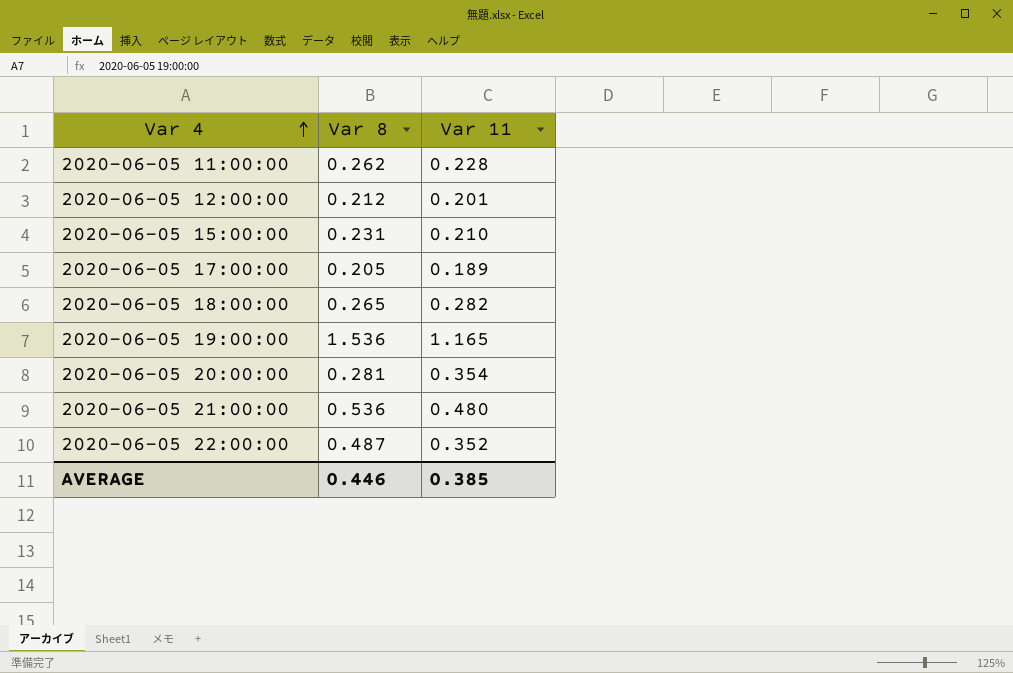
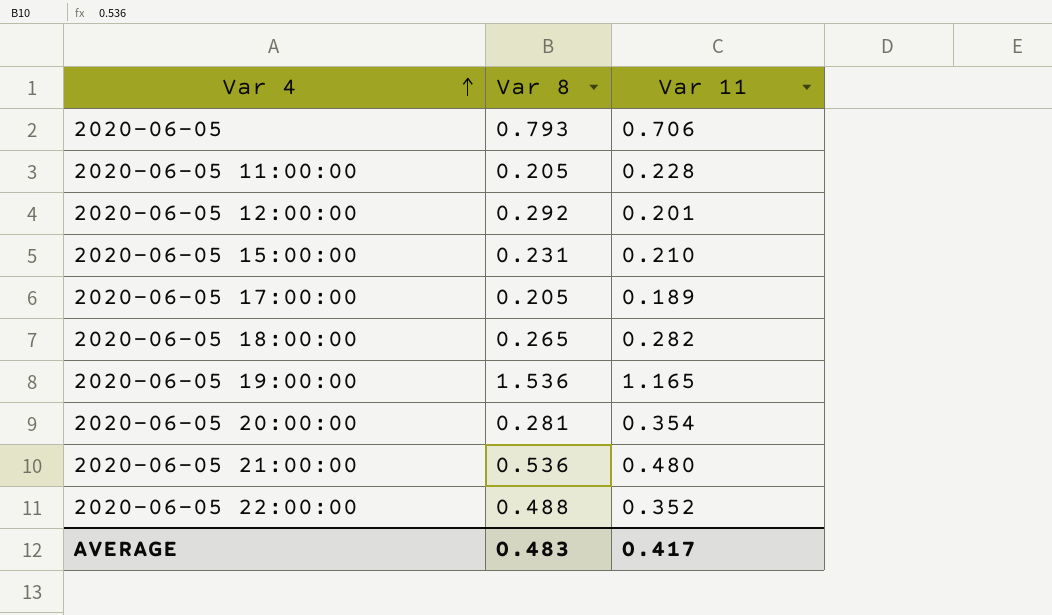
row 2020-06-05: none -> 0.793 | 0.706
2020-06-05 11:00:00 | Var 8: 0.262 -> 0.205
2020-06-05 12:00:00 | Var 8: 0.212 -> 0.292
2020-06-05 22:00:00 | Var 8: 0.487 -> 0.488
AVERAGE | Var 8: 0.446 -> 0.483
AVERAGE | Var 11: 0.385 -> 0.417

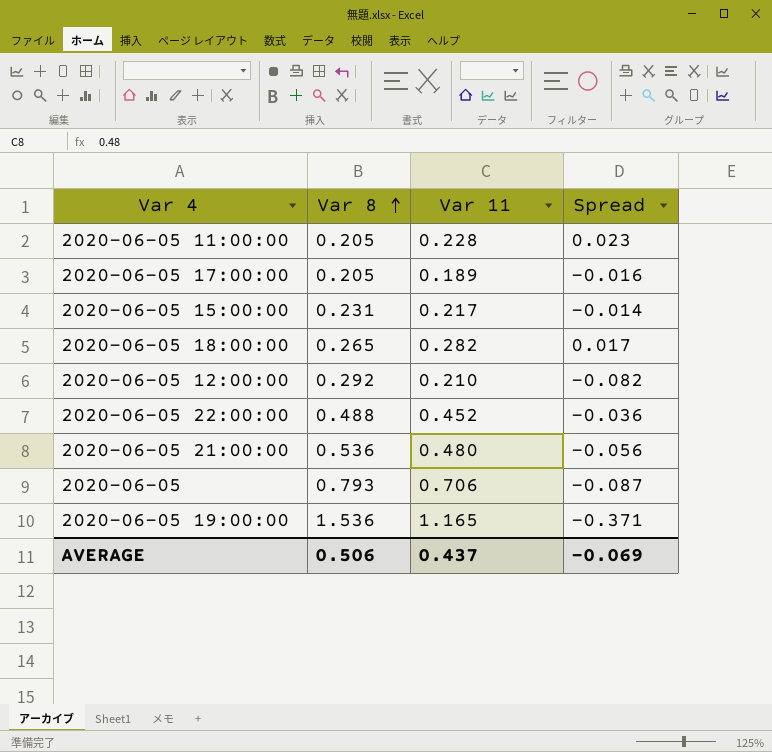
row order: Var 4 ascending -> Var 8 ascending
column Spread | formula: none -> [Var 11] - [Var 8]
row 2020-06-05 20:00:00: 0.281 | 0.354 -> none
2020-06-05 15:00:00 | Var 11: 0.210 -> 0.217
2020-06-05 12:00:00 | Var 11: 0.201 -> 0.210
2020-06-05 22:00:00 | Var 11: 0.352 -> 0.452
AVERAGE | Var 8: 0.483 -> 0.506
AVERAGE | Var 11: 0.417 -> 0.437

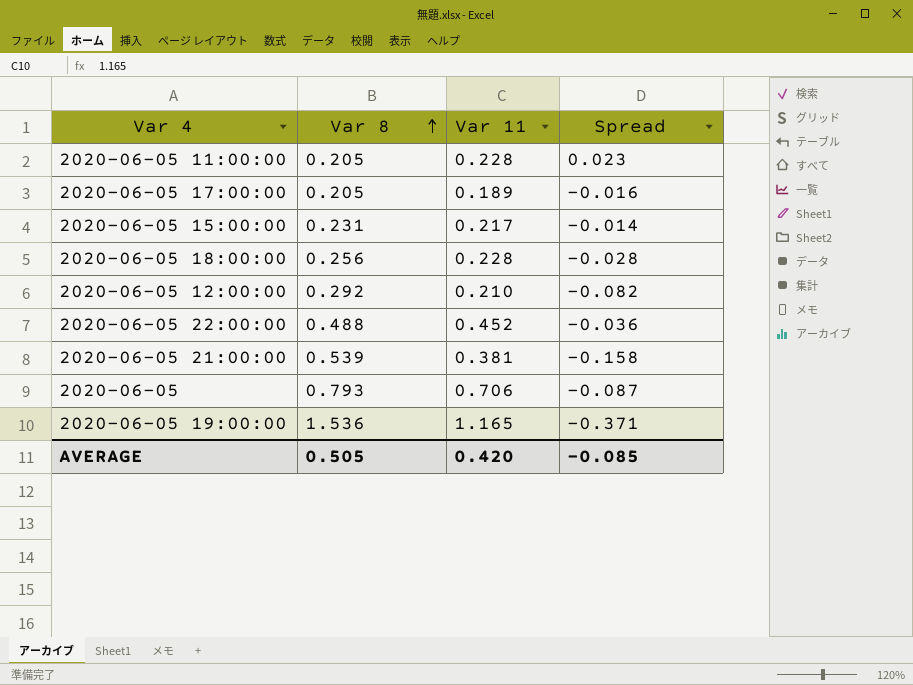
2020-06-05 18:00:00 | Var 8: 0.265 -> 0.256
2020-06-05 18:00:00 | Var 11: 0.282 -> 0.228
2020-06-05 18:00:00 | Spread: 0.017 -> -0.028
2020-06-05 21:00:00 | Var 8: 0.536 -> 0.539
2020-06-05 21:00:00 | Var 11: 0.480 -> 0.381
2020-06-05 21:00:00 | Spread: -0.056 -> -0.158
AVERAGE | Var 8: 0.506 -> 0.505
AVERAGE | Var 11: 0.437 -> 0.420
AVERAGE | Spread: -0.069 -> -0.085

